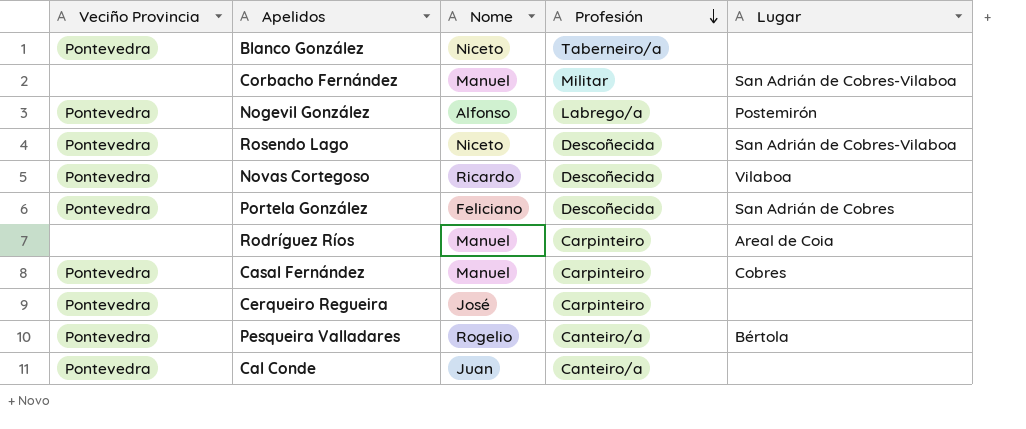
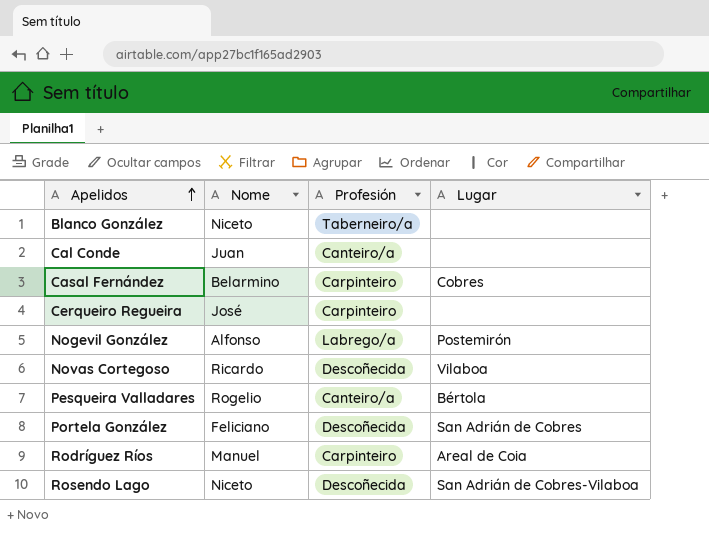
row order: Profesión descending -> Apelidos ascending
column Veciño Provincia | position: 1 -> none
row Corbacho Fernández: none | Manuel | Militar | San Adrián de Cobres-Vilaboa -> none
Casal Fernández | Nome: Manuel -> Belarmino

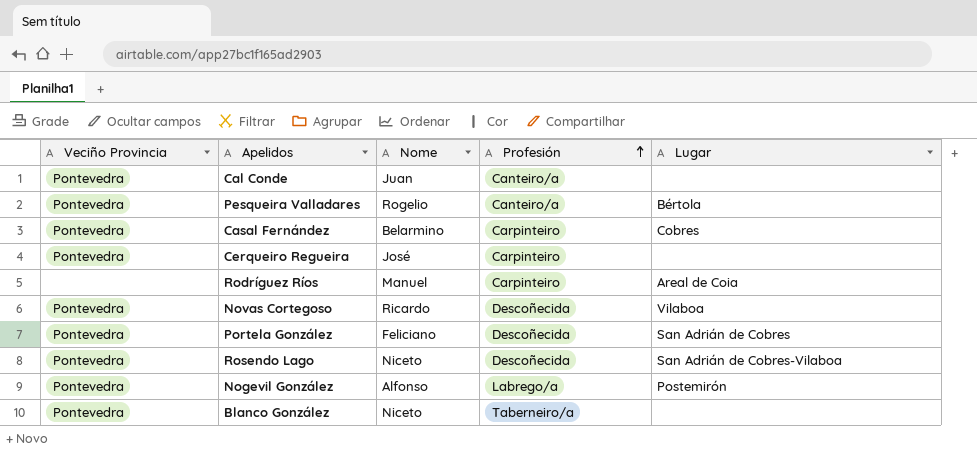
row order: Apelidos ascending -> Profesión ascending
column Veciño Provincia | position: none -> 1

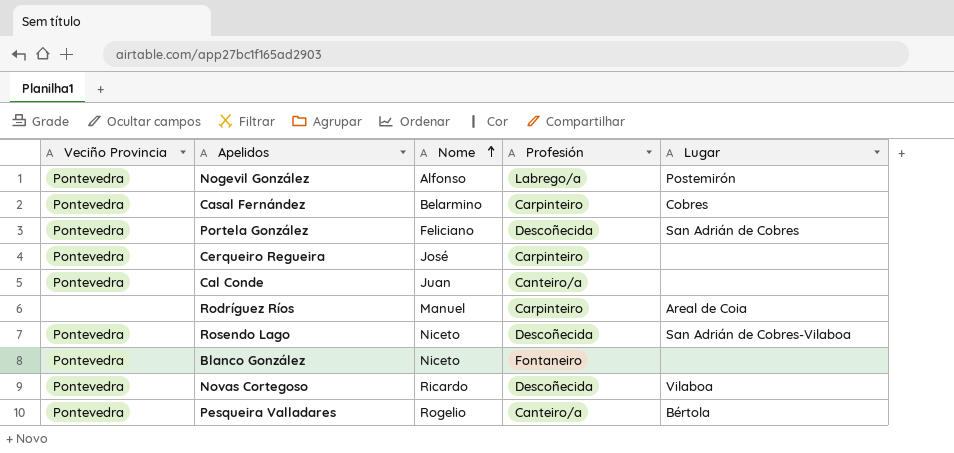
row order: Profesión ascending -> Nome ascending
Blanco González | Profesión: Taberneiro/a -> Fontaneiro

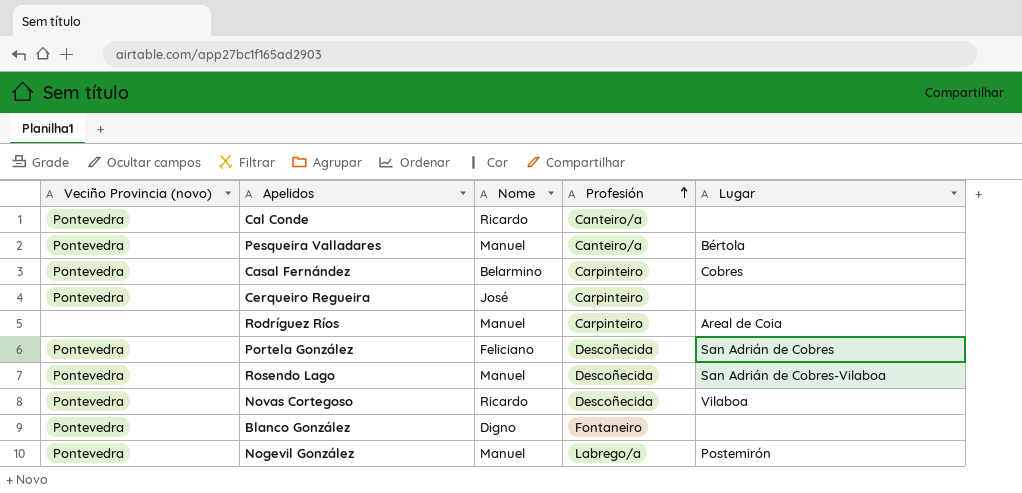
row order: Nome ascending -> Profesión ascending
column name: Veciño Provincia -> Veciño Provincia (novo)
Cal Conde | Nome: Juan -> Ricardo
Pesqueira Valladares | Nome: Rogelio -> Manuel
Rosendo Lago | Nome: Niceto -> Manuel
Blanco González | Nome: Niceto -> Digno
Nogevil González | Nome: Alfonso -> Manuel

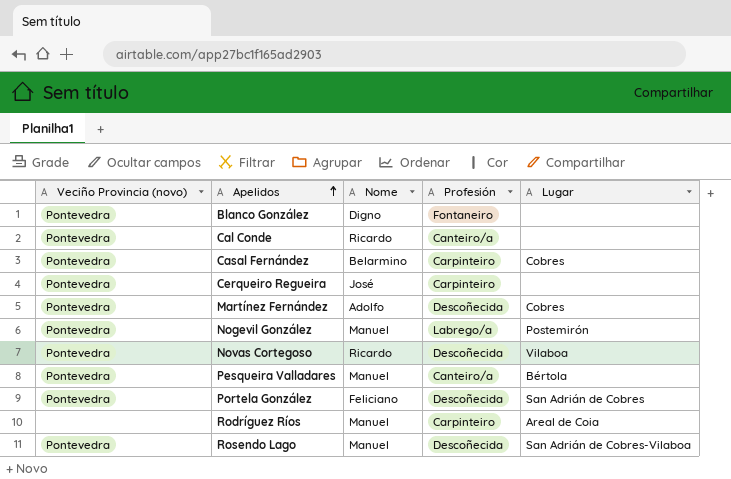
row order: Profesión ascending -> Apelidos ascending
row Martínez Fernández: none -> Pontevedra | Adolfo | Descoñecida | Cobres

